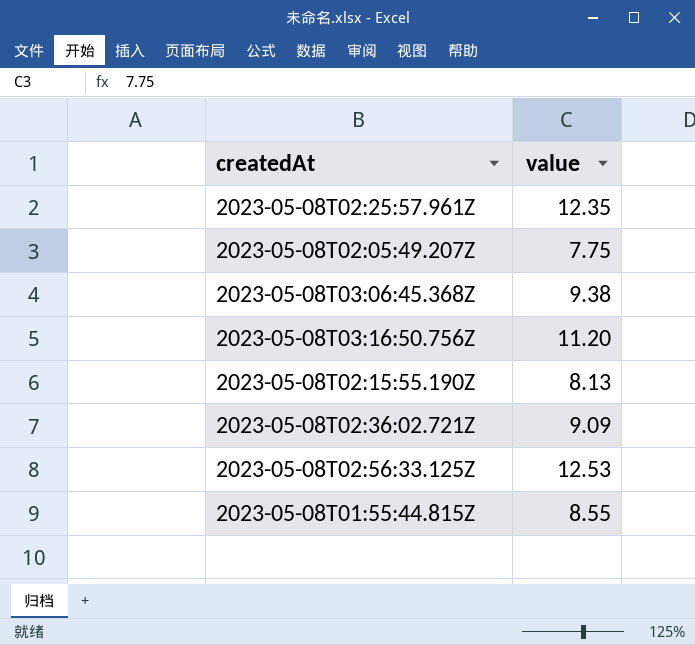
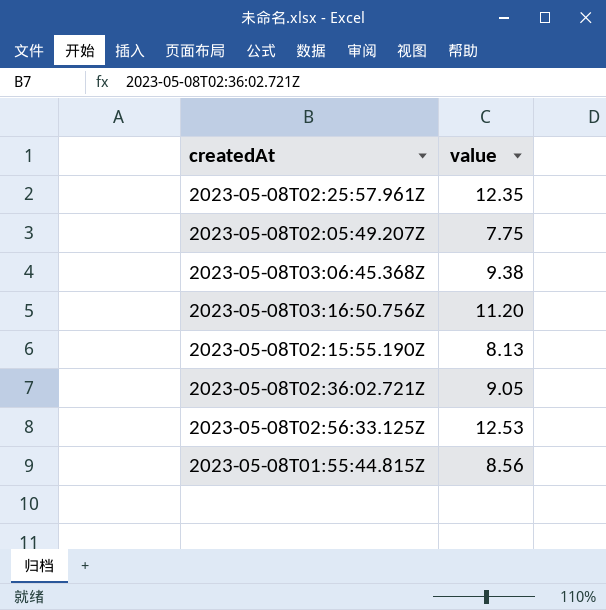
2023-05-08T02:36:02.721Z | value: 9.09 -> 9.05
2023-05-08T01:55:44.815Z | value: 8.55 -> 8.56

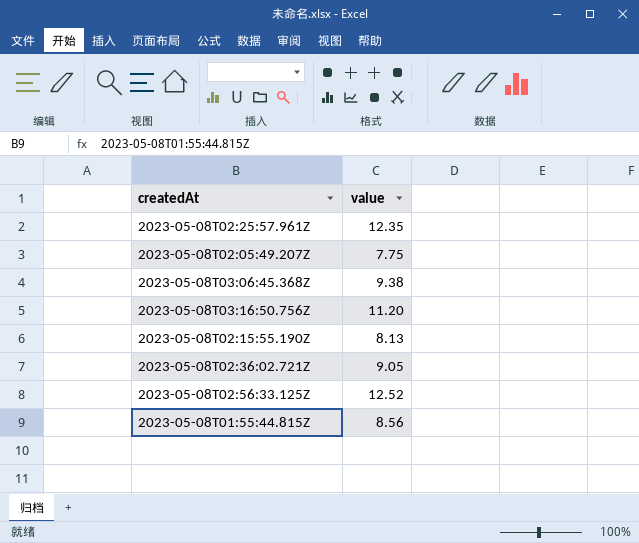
2023-05-08T02:56:33.125Z | value: 12.53 -> 12.52

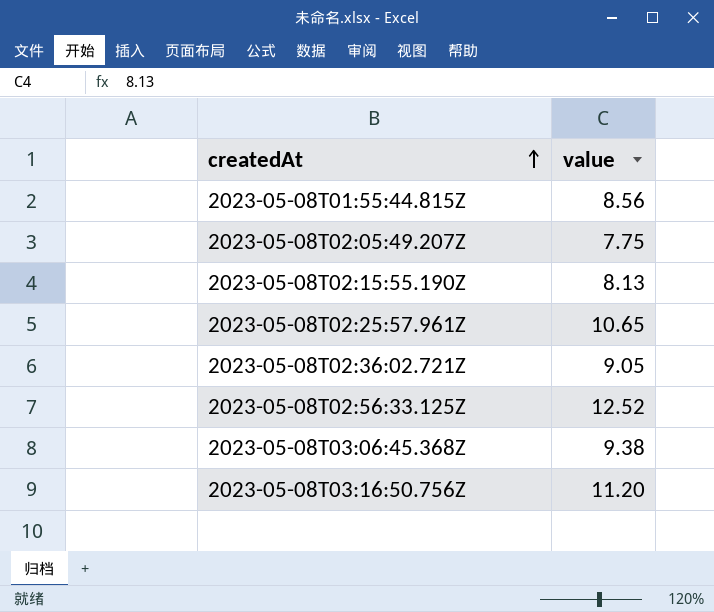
row order: none -> createdAt ascending
2023-05-08T02:25:57.961Z | value: 12.35 -> 10.65

